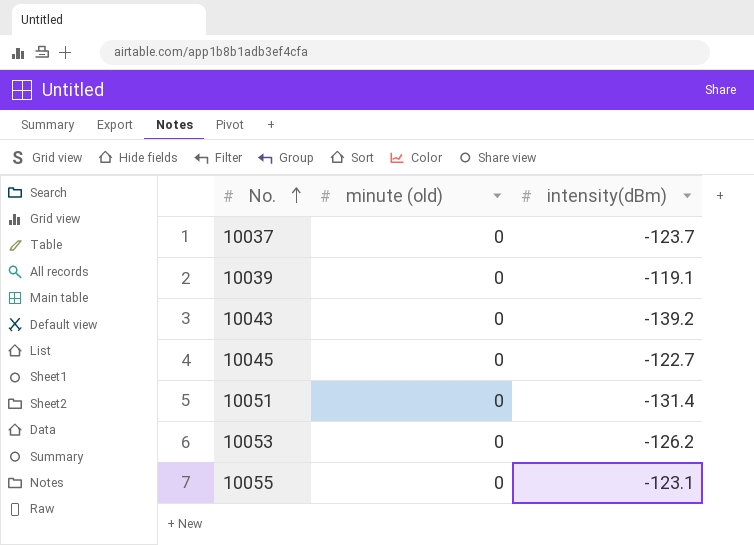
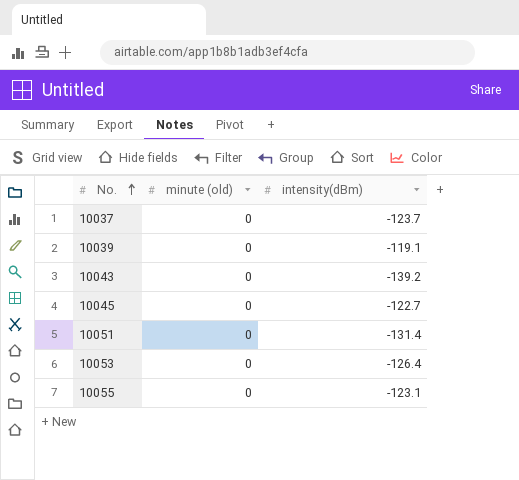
10053 | intensity(dBm): -126.2 -> -126.4

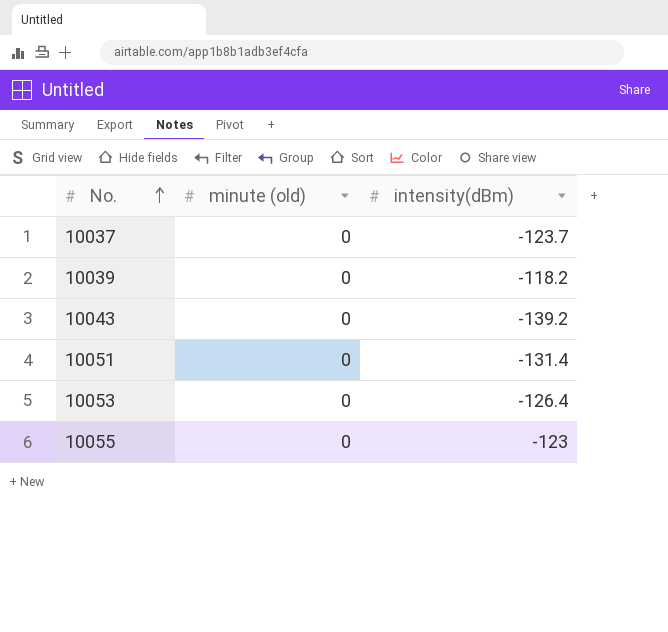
row 10045: 0 | -122.7 -> none
10039 | intensity(dBm): -119.1 -> -118.2
10055 | intensity(dBm): -123.1 -> -123

